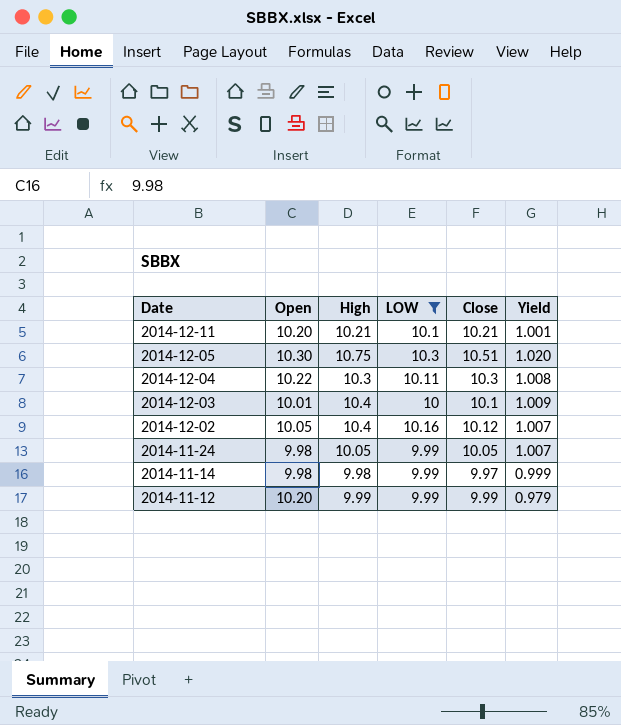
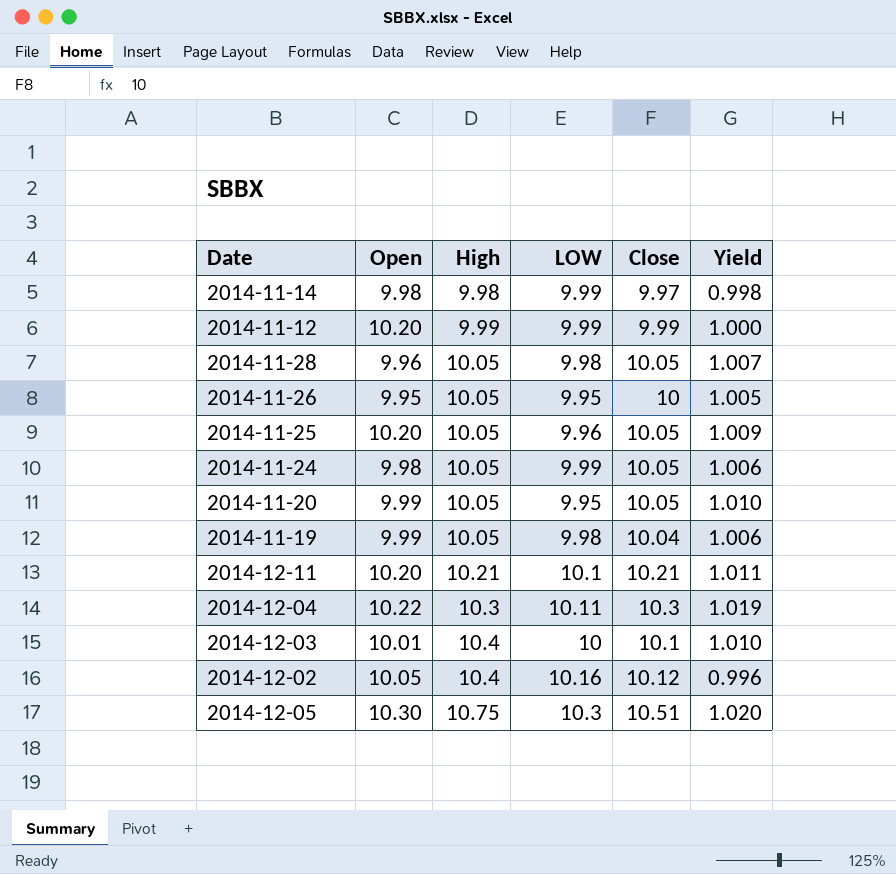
filter: LOW >= 9.99 -> none
row order: Date descending -> High ascending
column Yield | formula: [Close] / [Open] -> [Close] / [LOW]

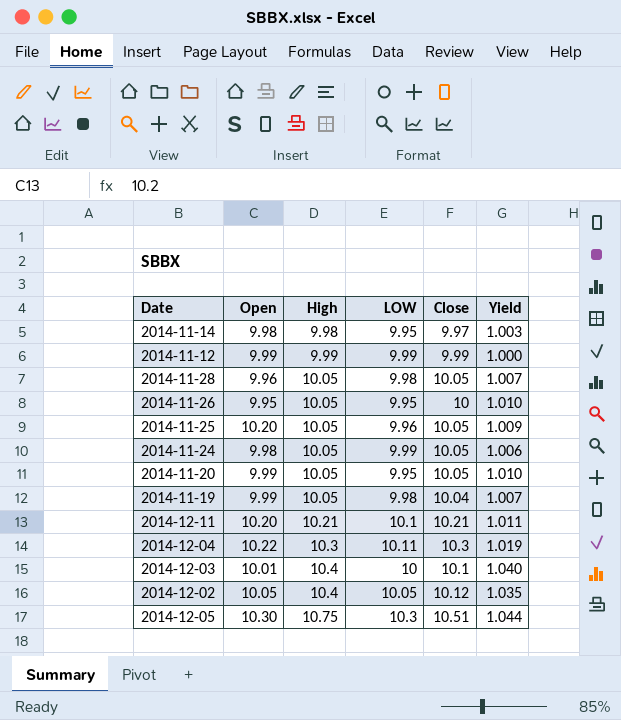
column Yield | formula: [Close] / [LOW] -> [High] / [LOW]
2014-11-14 | LOW: 9.99 -> 9.95
2014-11-12 | Open: 10.20 -> 9.99
2014-12-02 | LOW: 10.16 -> 10.05

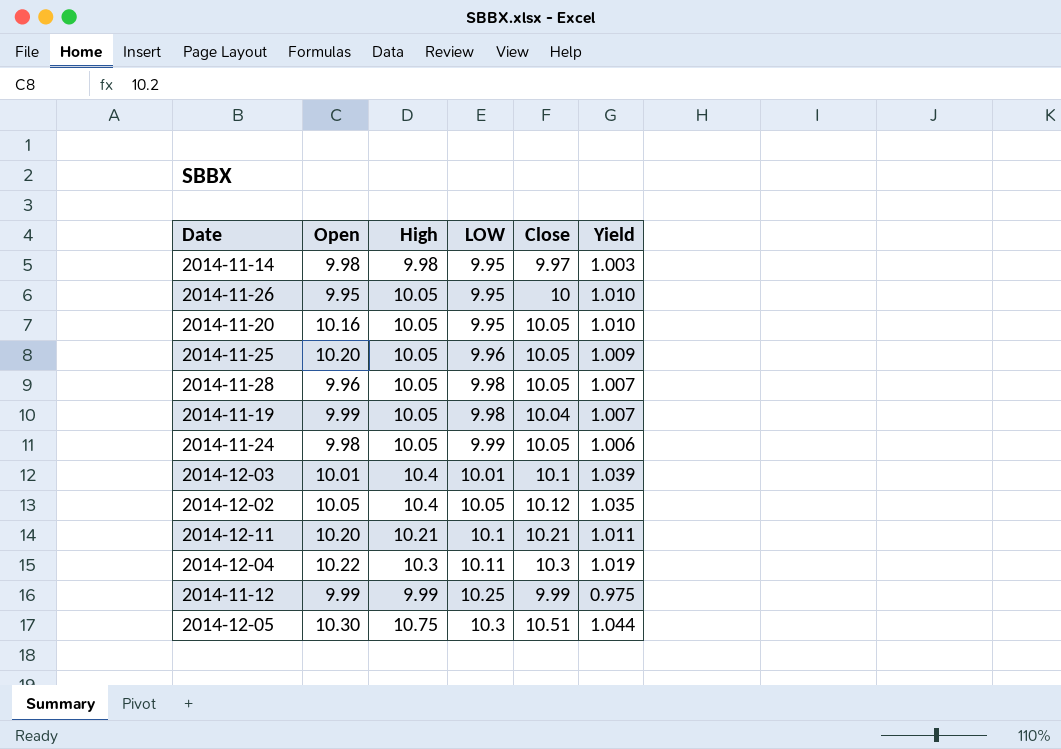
row order: High ascending -> LOW ascending
2014-11-20 | Open: 9.99 -> 10.16
2014-12-03 | LOW: 10 -> 10.01
2014-12-03 | Yield: 1.040 -> 1.039
2014-11-12 | LOW: 9.99 -> 10.25
2014-11-12 | Yield: 1.000 -> 0.975

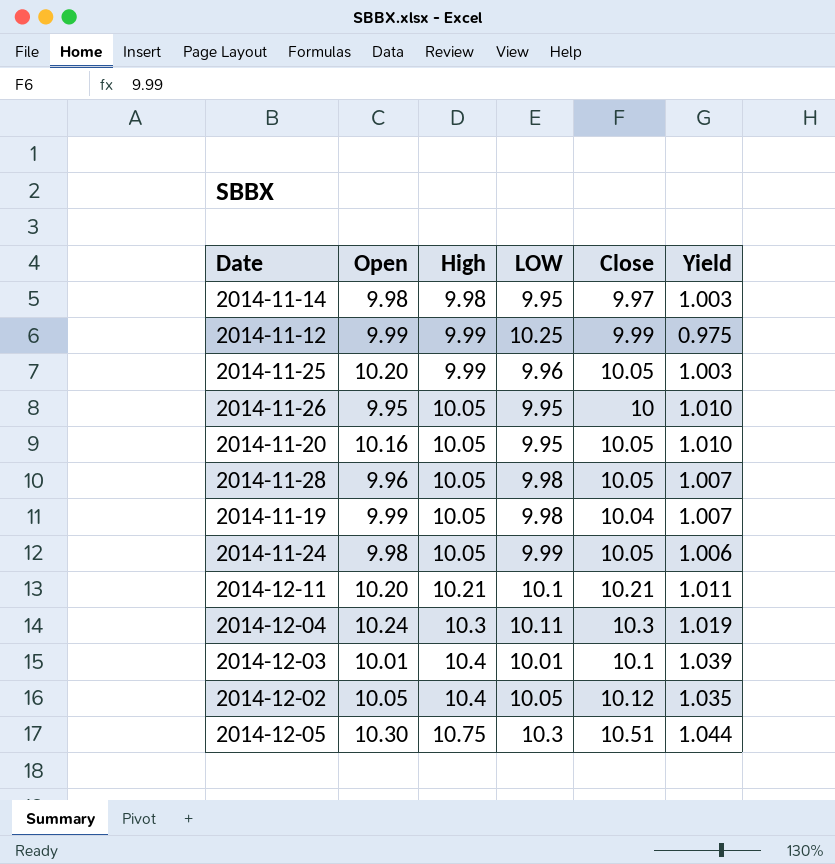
row order: LOW ascending -> High ascending
2014-11-25 | High: 10.05 -> 9.99
2014-11-25 | Yield: 1.009 -> 1.003
2014-12-04 | Open: 10.22 -> 10.24

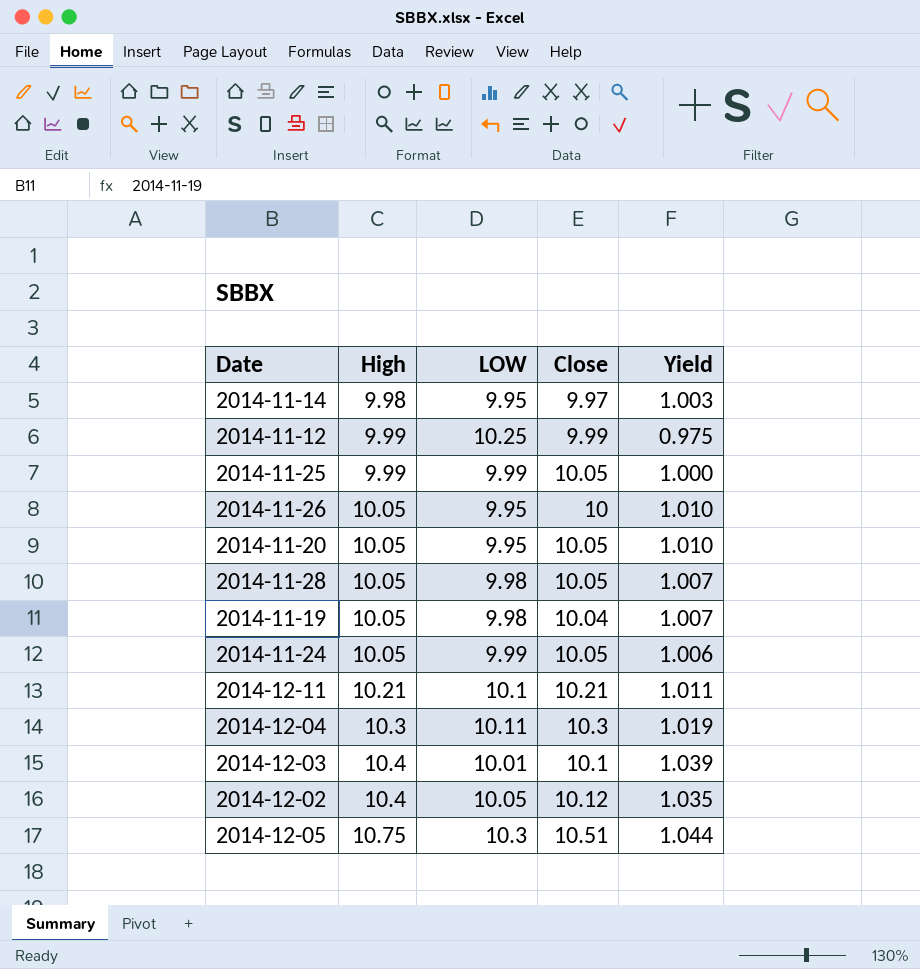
column Open | position: 2 -> none
2014-11-25 | LOW: 9.96 -> 9.99
2014-11-25 | Yield: 1.003 -> 1.000

